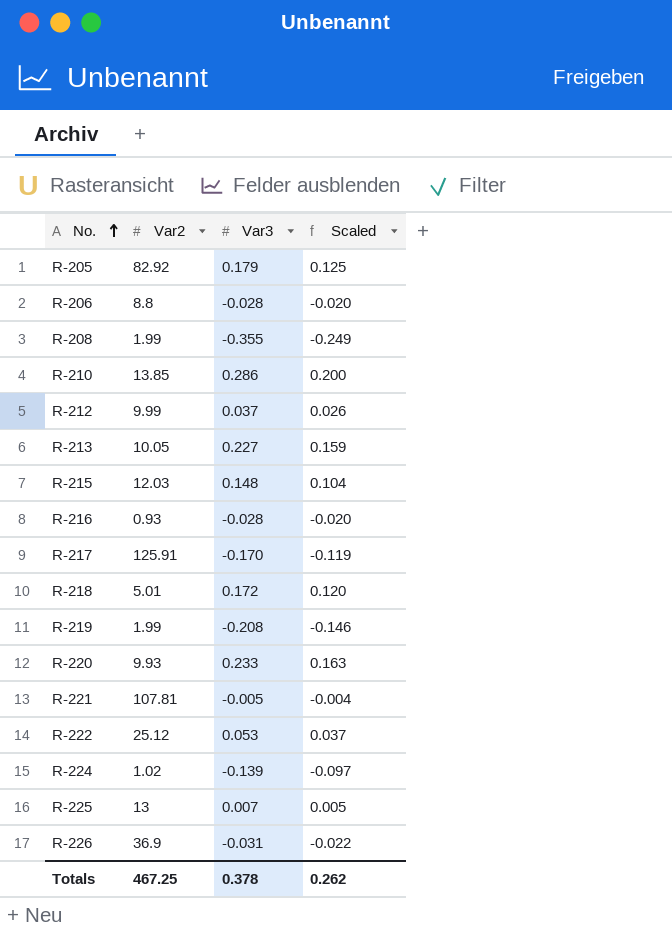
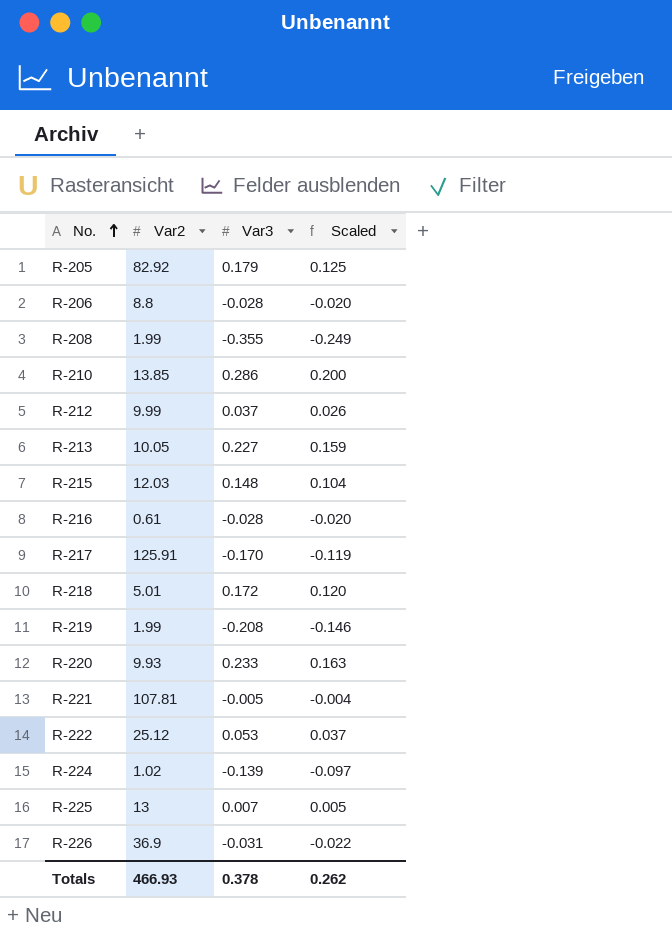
R-216 | Var2: 0.93 -> 0.61
Totals | Var2: 467.25 -> 466.93

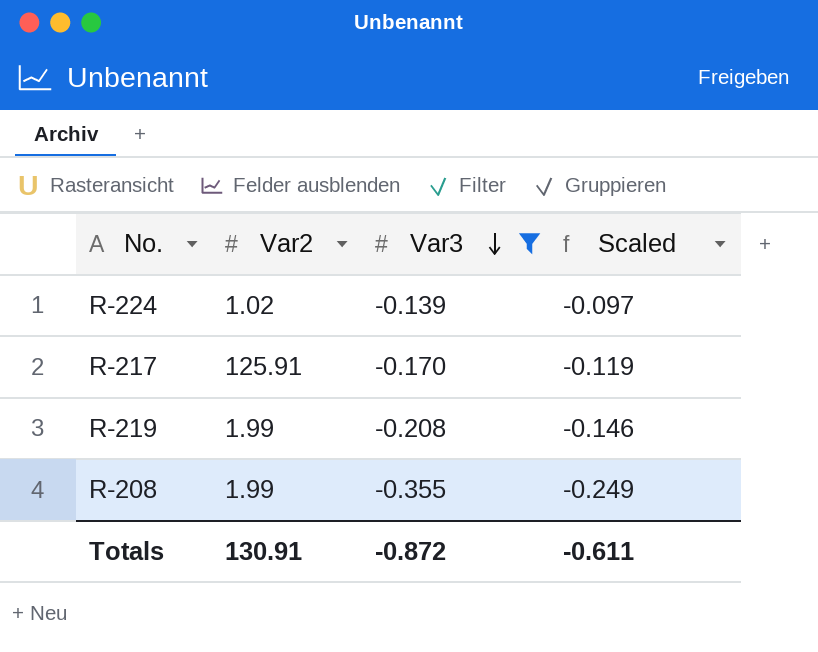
filter: none -> Var3 <= -0.139
row order: No. ascending -> Var3 descending
Totals | Var2: 466.93 -> 130.91
Totals | Var3: 0.378 -> -0.872
Totals | Scaled: 0.262 -> -0.611

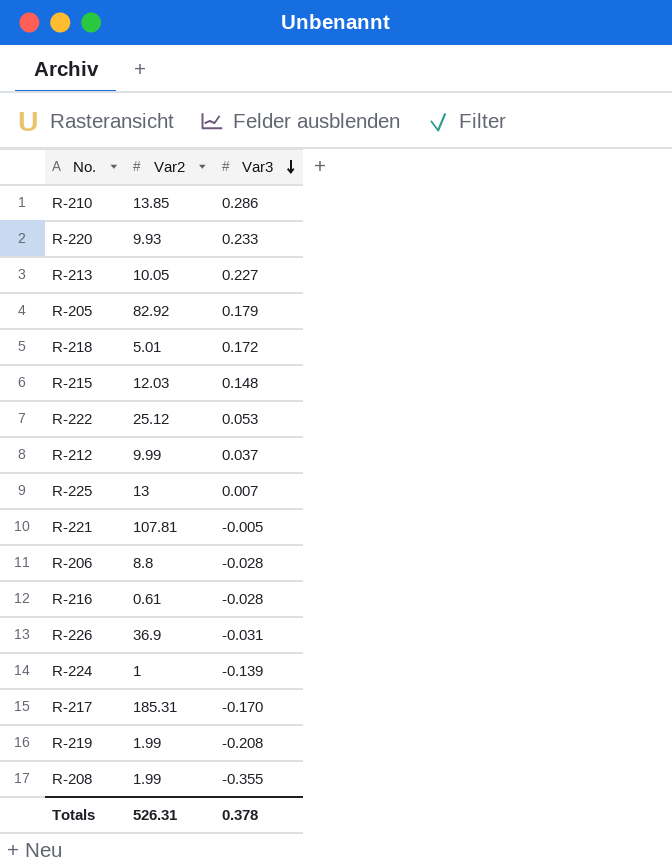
filter: Var3 <= -0.139 -> none
column Scaled | formula: [Var3] * 0.7 -> none
R-224 | Var2: 1.02 -> 1
R-217 | Var2: 125.91 -> 185.31
Totals | Var2: 130.91 -> 526.31
Totals | Var3: -0.872 -> 0.378

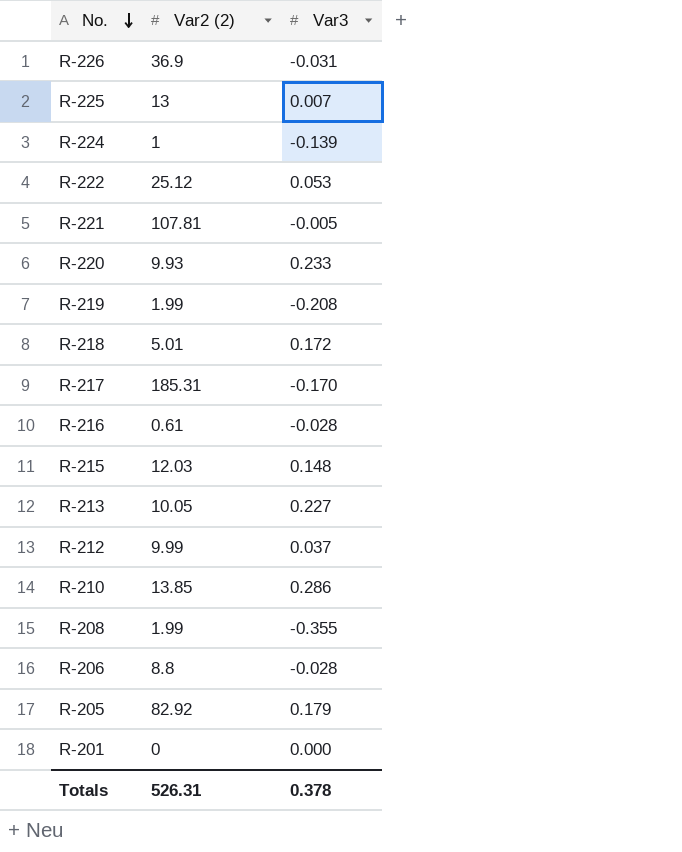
row order: Var3 descending -> No. descending
column name: Var2 -> Var2 (2)
row R-201: none -> 0 | 0.000

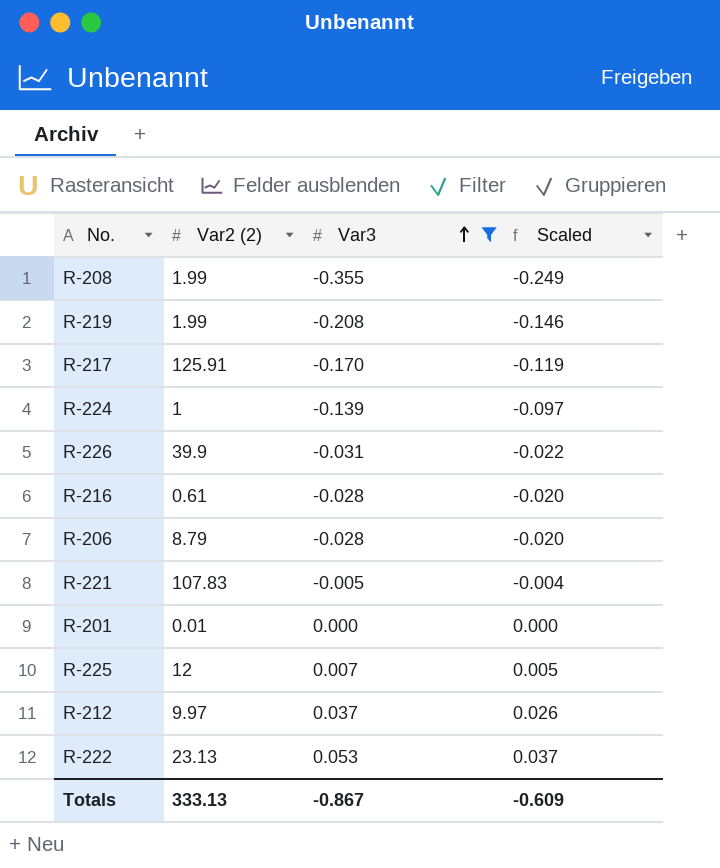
filter: none -> Var3 <= 0.053
row order: No. descending -> Var3 ascending
column Scaled | formula: none -> [Var3] * 0.7
R-217 | Var2 (2): 185.31 -> 125.91
R-226 | Var2 (2): 36.9 -> 39.9
R-206 | Var2 (2): 8.8 -> 8.79
R-221 | Var2 (2): 107.81 -> 107.83
R-201 | Var2 (2): 0 -> 0.01
R-225 | Var2 (2): 13 -> 12
R-212 | Var2 (2): 9.99 -> 9.97
R-222 | Var2 (2): 25.12 -> 23.13
Totals | Var2 (2): 526.31 -> 333.13
Totals | Var3: 0.378 -> -0.867

